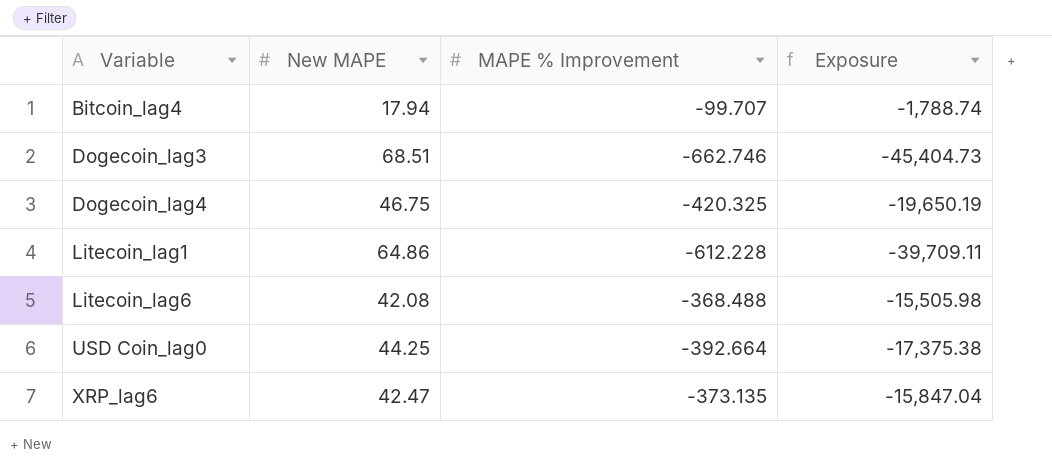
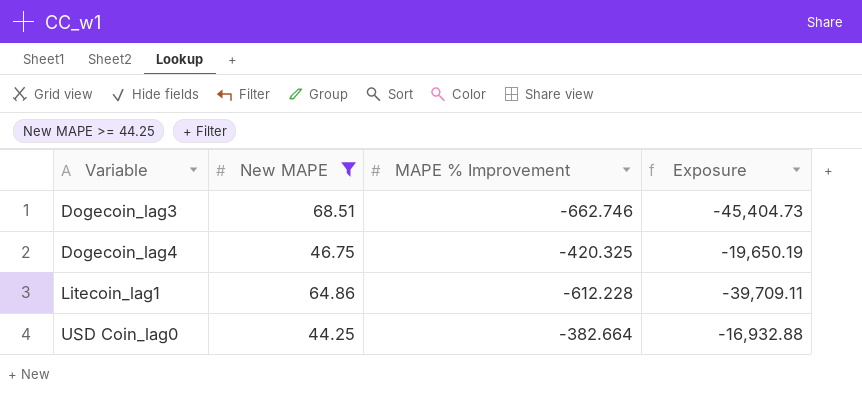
filter: none -> New MAPE >= 44.25
USD Coin_lag0 | MAPE % Improvement: -392.664 -> -382.664
USD Coin_lag0 | Exposure: -17,375.38 -> -16,932.88

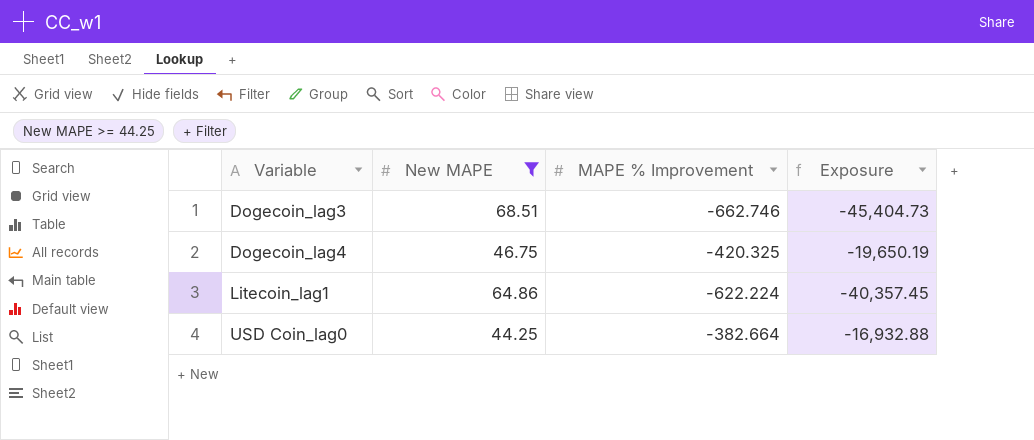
Litecoin_lag1 | MAPE % Improvement: -612.228 -> -622.224
Litecoin_lag1 | Exposure: -39,709.11 -> -40,357.45

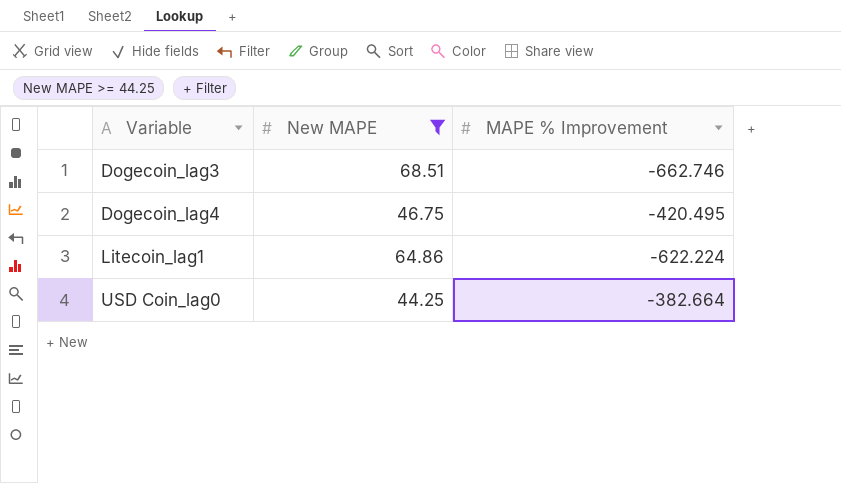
column Exposure | formula: [New MAPE] * [MAPE % Improvement] -> none
Dogecoin_lag4 | MAPE % Improvement: -420.325 -> -420.495

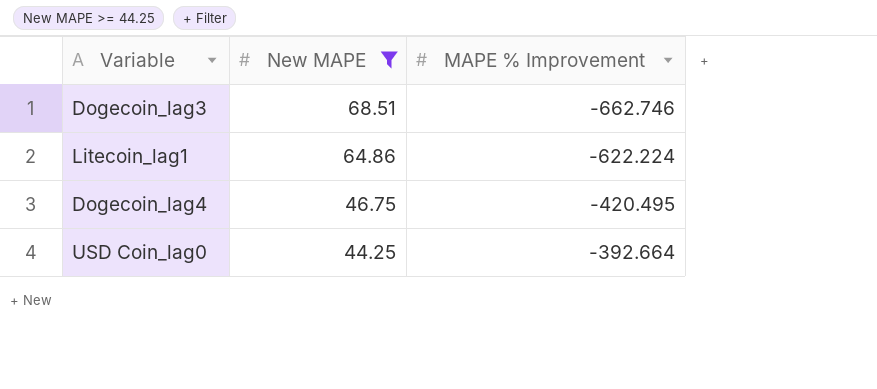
row order: Variable ascending -> New MAPE descending
USD Coin_lag0 | MAPE % Improvement: -382.664 -> -392.664

